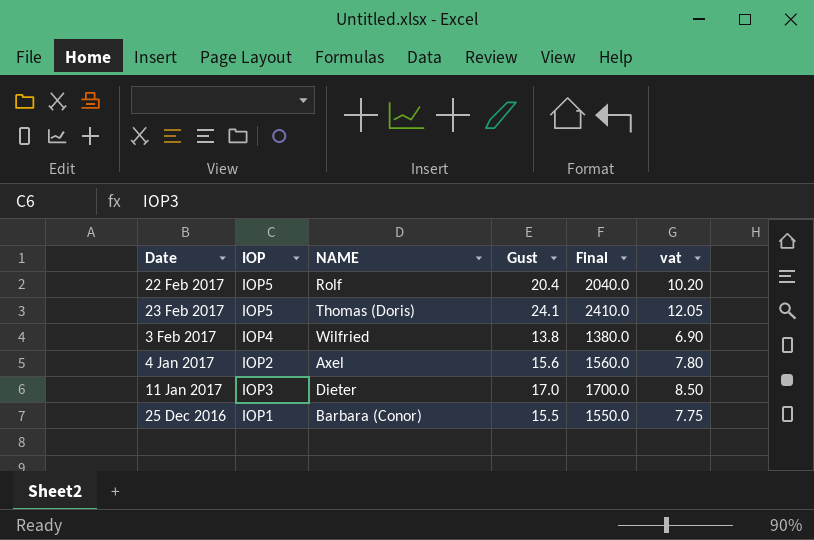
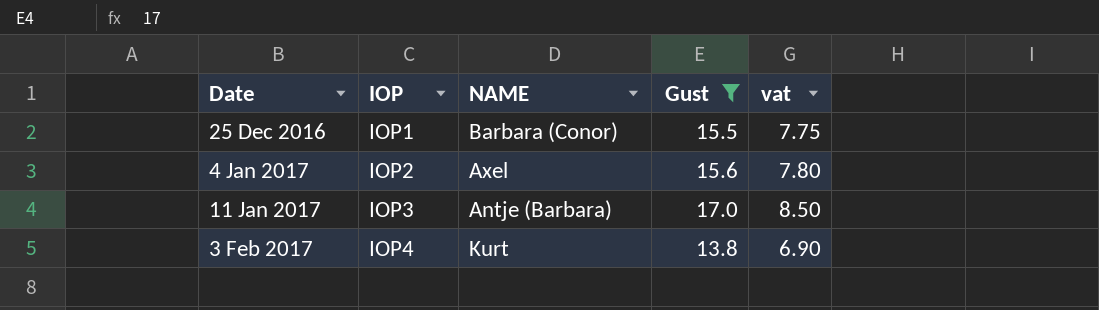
filter: none -> Gust <= 17.0
row order: none -> Date ascending
column Final | formula: [Gust] * 100 -> none
11 Jan 2017 | NAME: Dieter -> Antje (Barbara)
3 Feb 2017 | NAME: Wilfried -> Kurt

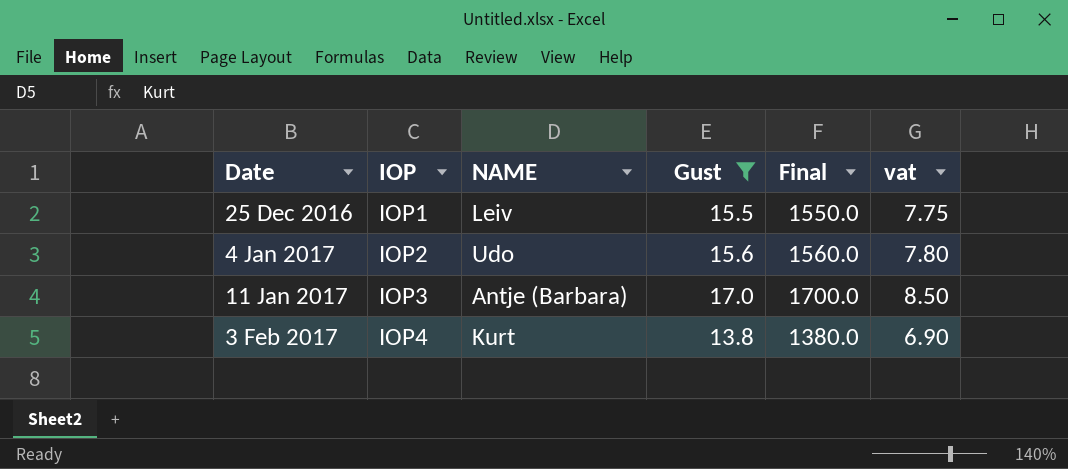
column Final | formula: none -> [Gust] * 100
25 Dec 2016 | NAME: Barbara (Conor) -> Leiv
4 Jan 2017 | NAME: Axel -> Udo

